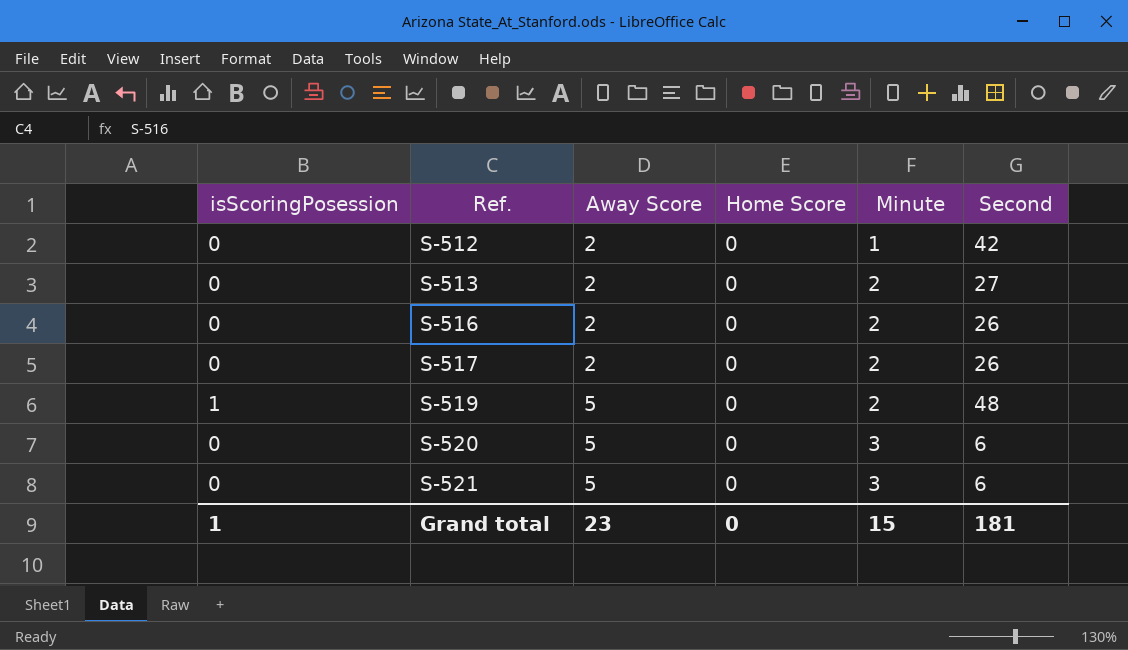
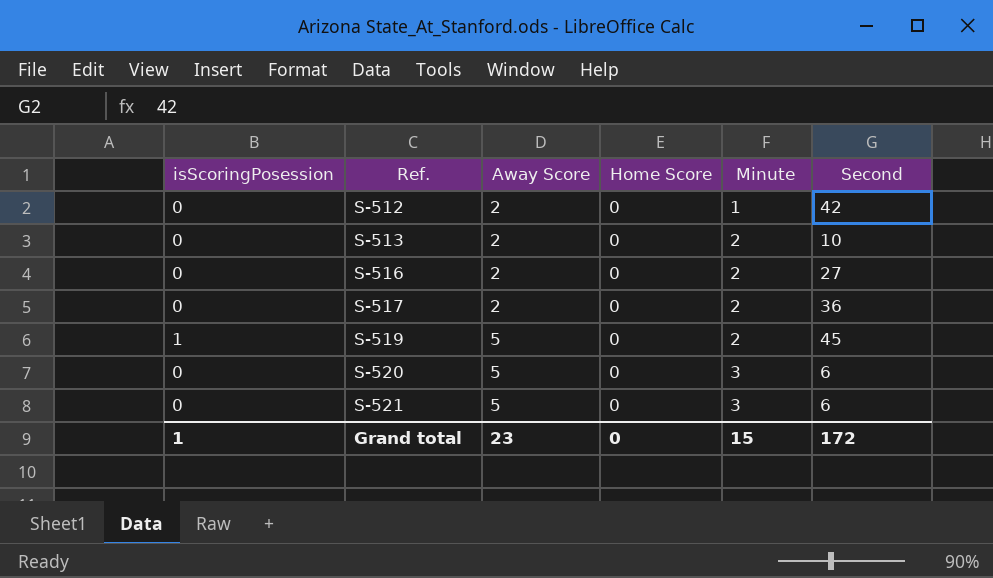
S-513 | Second: 27 -> 10
S-516 | Second: 26 -> 27
S-517 | Second: 26 -> 36
S-519 | Second: 48 -> 45
Grand total | Second: 181 -> 172

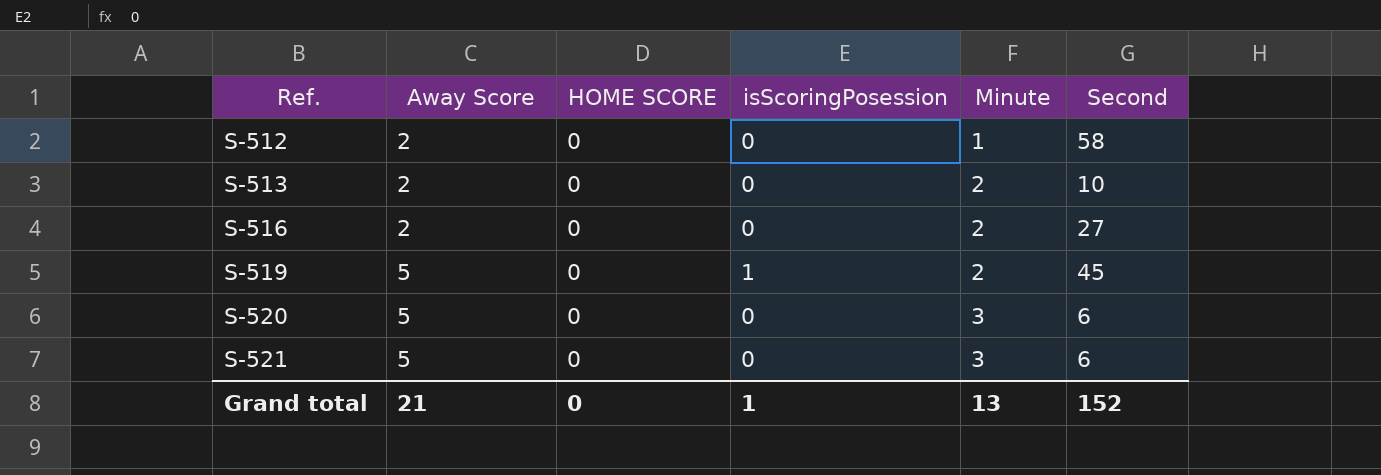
column name: Home Score -> HOME SCORE
column isScoringPosession | position: 1 -> 4
row S-517: 0 | 2 | 0 | 2 | 36 -> none
S-512 | Second: 42 -> 58
Grand total | Away Score: 23 -> 21
Grand total | Minute: 15 -> 13
Grand total | Second: 172 -> 152

